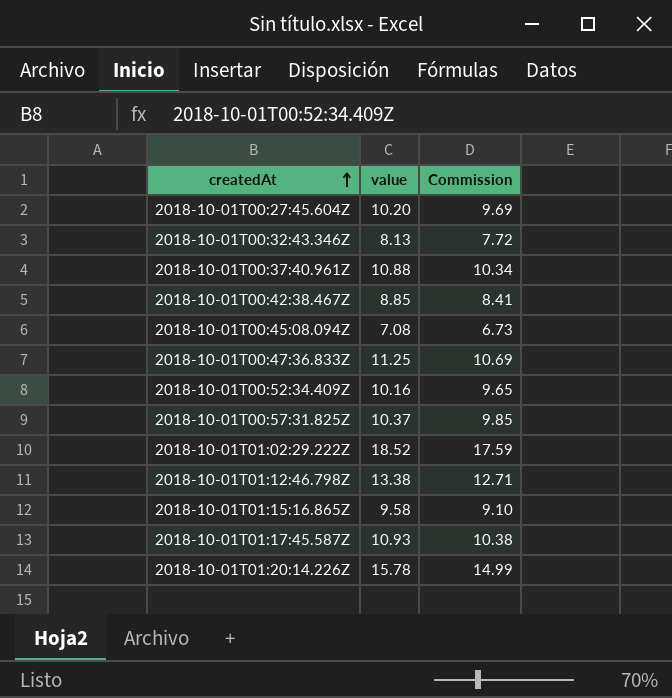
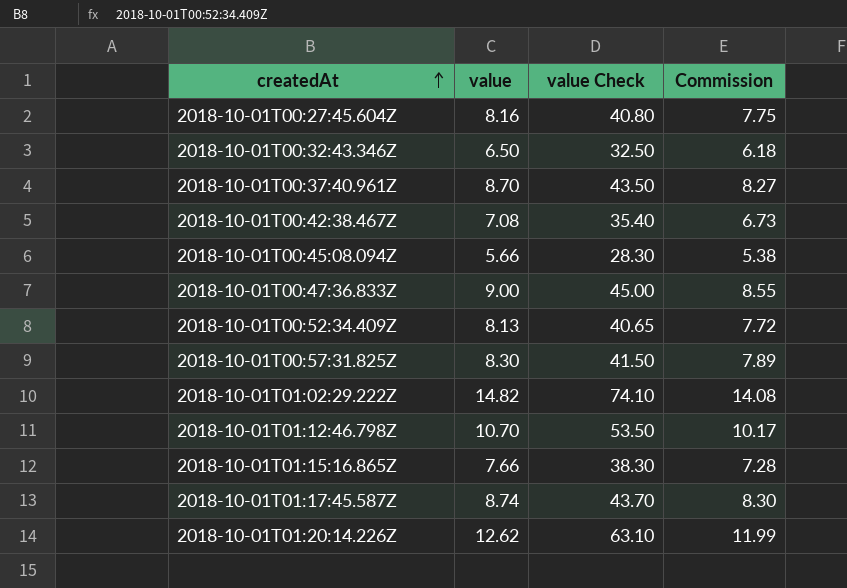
column value Check | formula: none -> [value] * 5
2018-10-01T00:27:45.604Z | value: 10.20 -> 8.16
2018-10-01T00:27:45.604Z | Commission: 9.69 -> 7.75
2018-10-01T00:32:43.346Z | value: 8.13 -> 6.50
2018-10-01T00:32:43.346Z | Commission: 7.72 -> 6.18
2018-10-01T00:37:40.961Z | value: 10.88 -> 8.70
2018-10-01T00:37:40.961Z | Commission: 10.34 -> 8.27
2018-10-01T00:42:38.467Z | value: 8.85 -> 7.08
2018-10-01T00:42:38.467Z | Commission: 8.41 -> 6.73
2018-10-01T00:45:08.094Z | value: 7.08 -> 5.66
2018-10-01T00:45:08.094Z | Commission: 6.73 -> 5.38
2018-10-01T00:47:36.833Z | value: 11.25 -> 9.00
2018-10-01T00:47:36.833Z | Commission: 10.69 -> 8.55
2018-10-01T00:52:34.409Z | value: 10.16 -> 8.13
2018-10-01T00:52:34.409Z | Commission: 9.65 -> 7.72
2018-10-01T00:57:31.825Z | value: 10.37 -> 8.30
2018-10-01T00:57:31.825Z | Commission: 9.85 -> 7.89
2018-10-01T01:02:29.222Z | value: 18.52 -> 14.82
2018-10-01T01:02:29.222Z | Commission: 17.59 -> 14.08
2018-10-01T01:12:46.798Z | value: 13.38 -> 10.70
2018-10-01T01:12:46.798Z | Commission: 12.71 -> 10.17
2018-10-01T01:15:16.865Z | value: 9.58 -> 7.66
2018-10-01T01:15:16.865Z | Commission: 9.10 -> 7.28
2018-10-01T01:17:45.587Z | value: 10.93 -> 8.74
2018-10-01T01:17:45.587Z | Commission: 10.38 -> 8.30
2018-10-01T01:20:14.226Z | value: 15.78 -> 12.62
2018-10-01T01:20:14.226Z | Commission: 14.99 -> 11.99

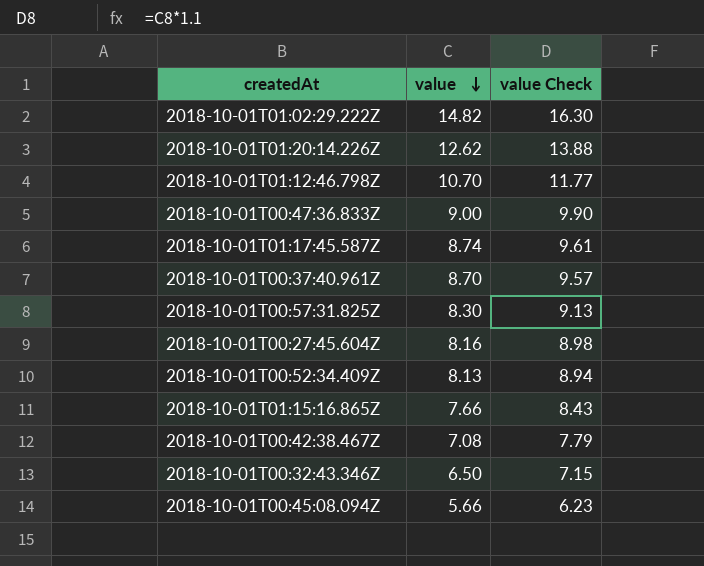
row order: createdAt ascending -> value descending
column Commission | formula: [value] * 0.95 -> none
column value Check | formula: [value] * 5 -> [value] * 1.1

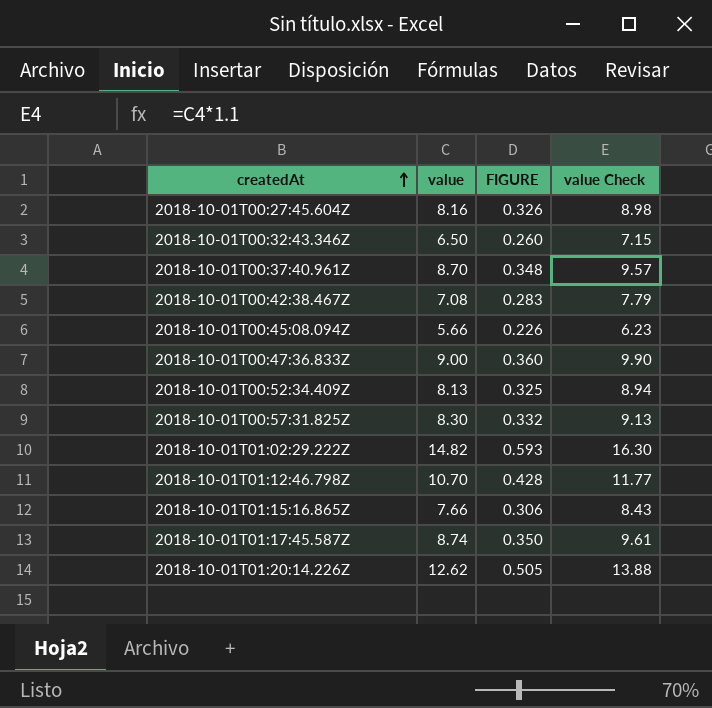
row order: value descending -> createdAt ascending
column FIGURE | formula: none -> [value] * 0.04

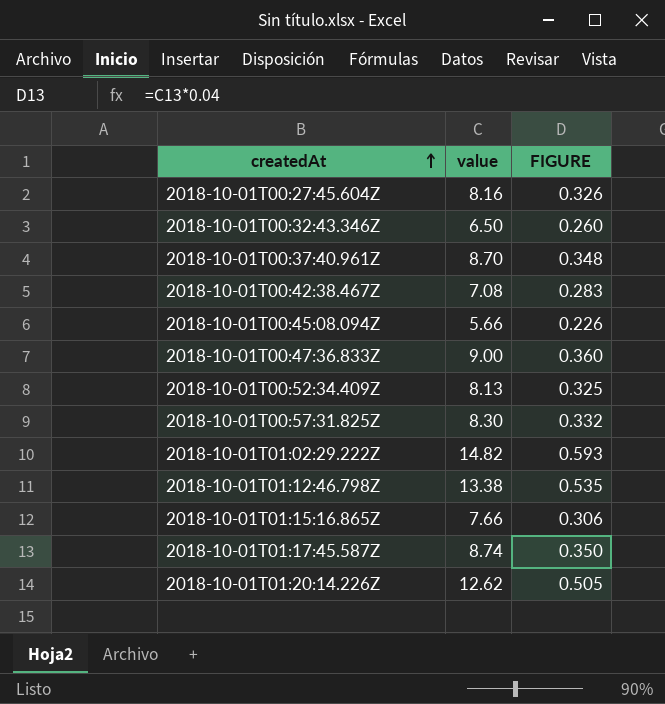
column value Check | formula: [value] * 1.1 -> none
2018-10-01T01:12:46.798Z | value: 10.70 -> 13.38
2018-10-01T01:12:46.798Z | FIGURE: 0.428 -> 0.535

